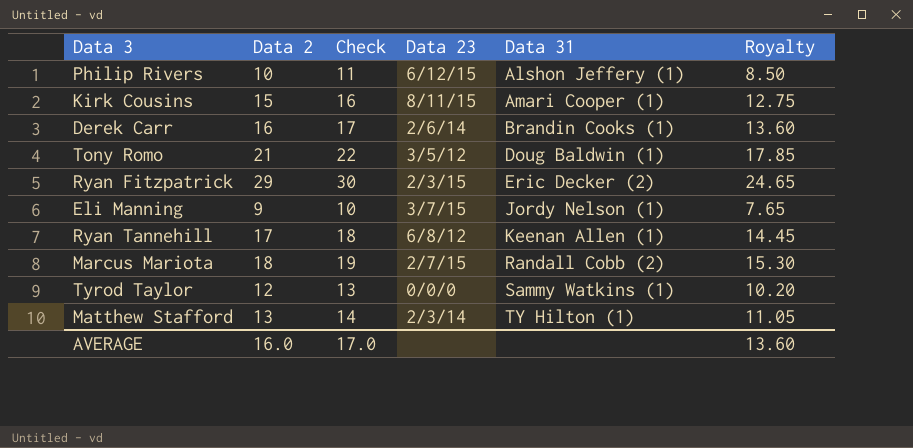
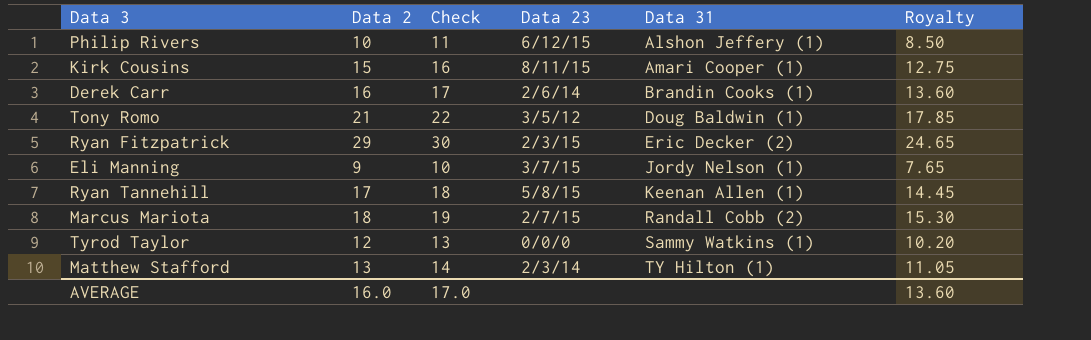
Ryan Tannehill | Data 23: 6/8/12 -> 5/8/15

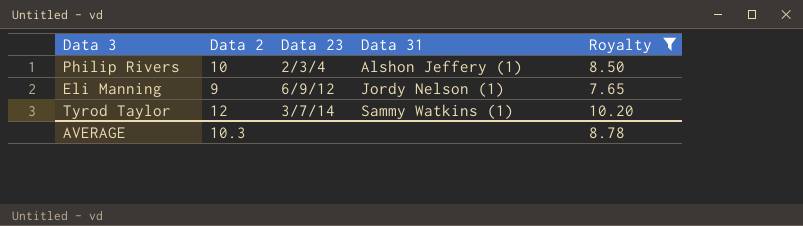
filter: none -> Royalty <= 10.20
column Check | formula: [Data 2] + 1 -> none
Philip Rivers | Data 23: 6/12/15 -> 2/3/4
Eli Manning | Data 23: 3/7/15 -> 6/9/12
Tyrod Taylor | Data 23: 0/0/0 -> 3/7/14
AVERAGE | Data 2: 16.0 -> 10.3
AVERAGE | Royalty: 13.60 -> 8.78

